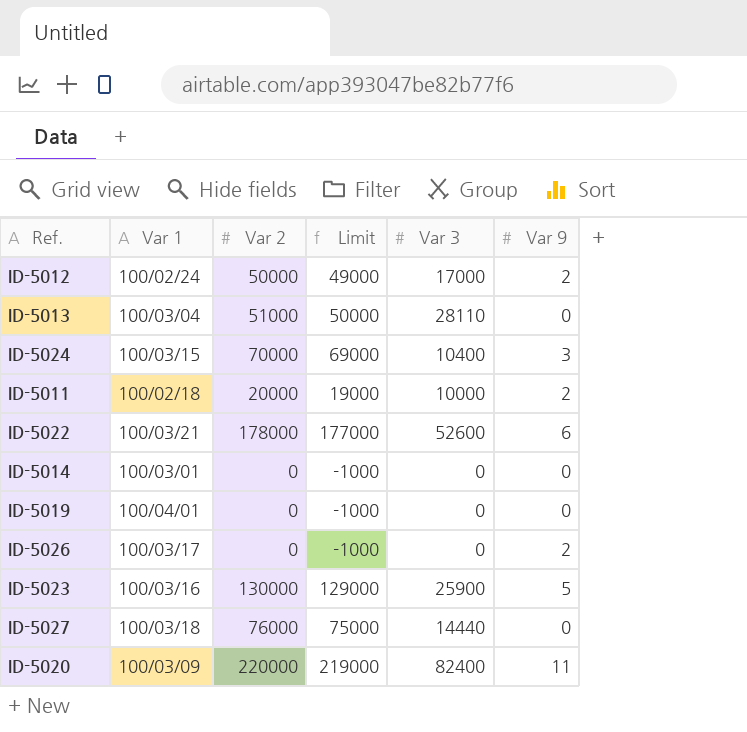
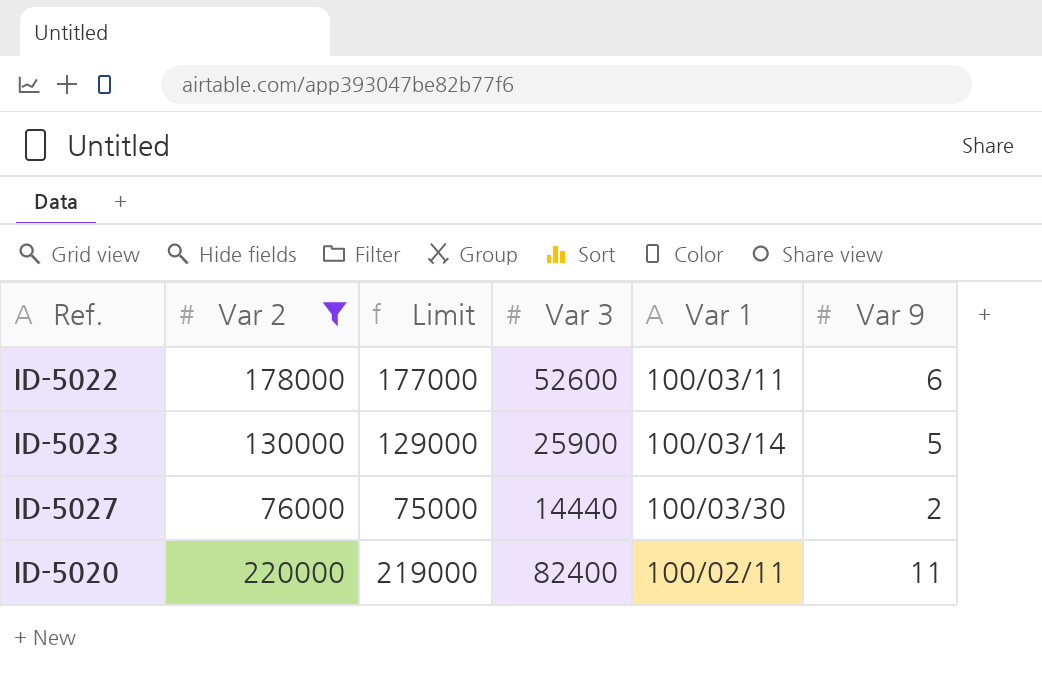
filter: none -> Var 2 >= 76000
column Var 1 | position: 2 -> 5
ID-5022 | Var 1: 100/03/21 -> 100/03/11
ID-5023 | Var 1: 100/03/16 -> 100/03/14
ID-5027 | Var 1: 100/03/18 -> 100/03/30
ID-5027 | Var 9: 0 -> 2
ID-5020 | Var 1: 100/03/09 -> 100/02/11

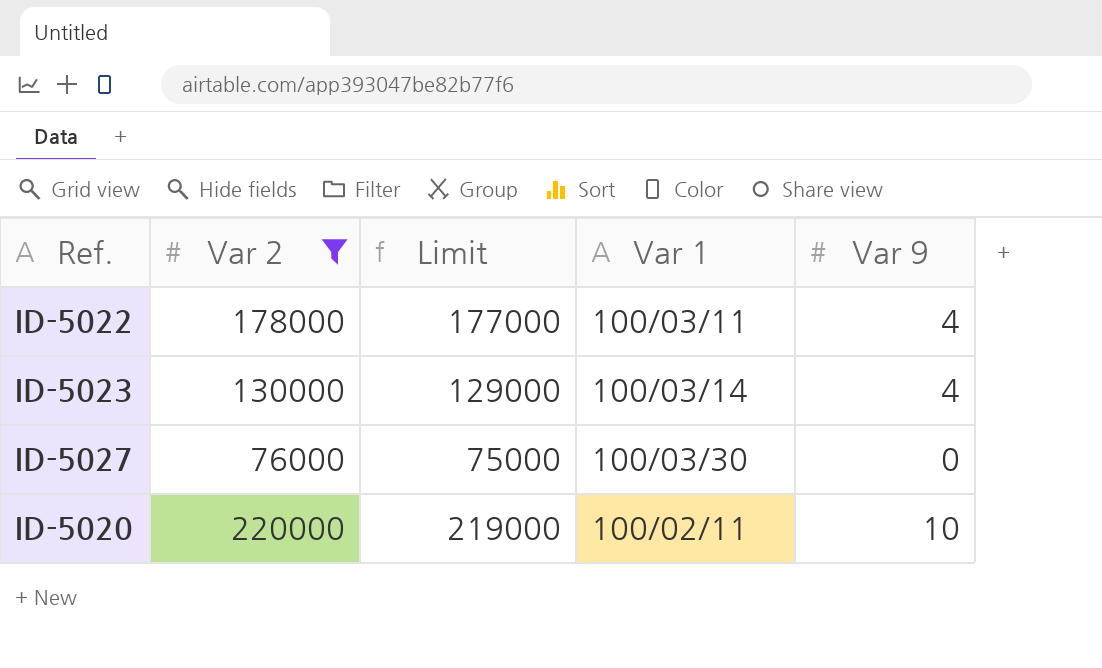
column Var 3 | position: 4 -> none
ID-5022 | Var 9: 6 -> 4
ID-5023 | Var 9: 5 -> 4
ID-5027 | Var 9: 2 -> 0
ID-5020 | Var 9: 11 -> 10

